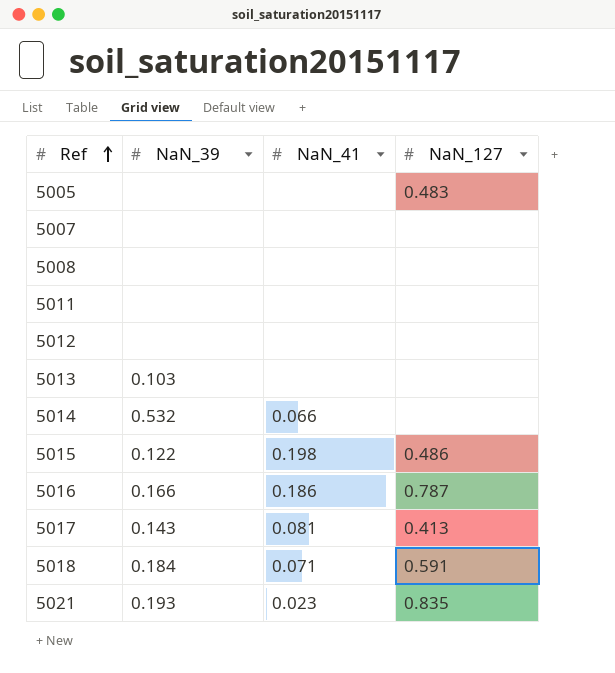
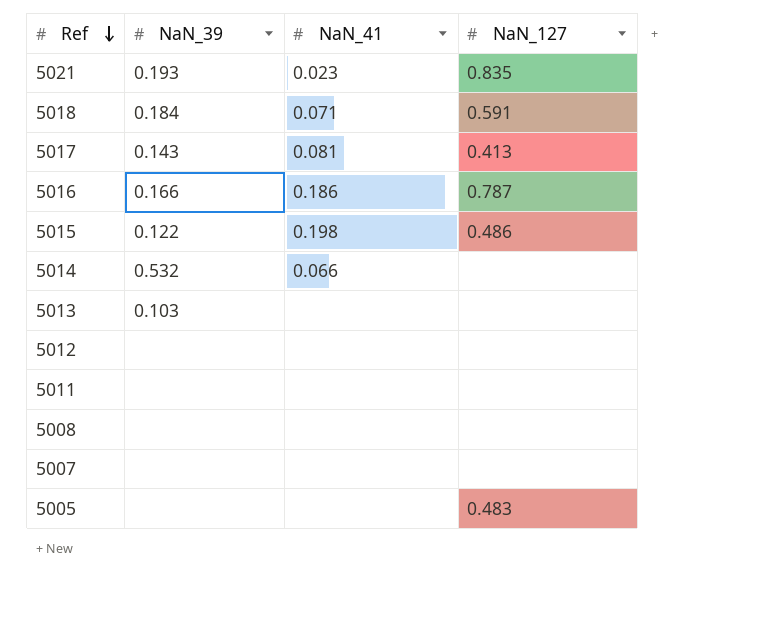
row order: Ref ascending -> Ref descending

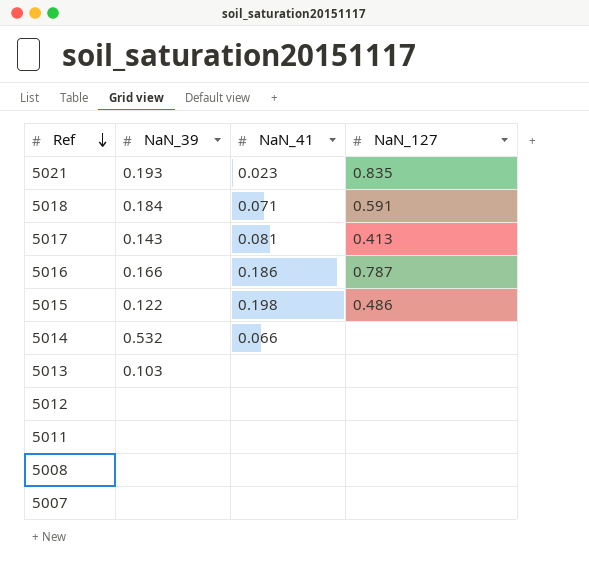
row 5005: none | none | 0.483 -> none

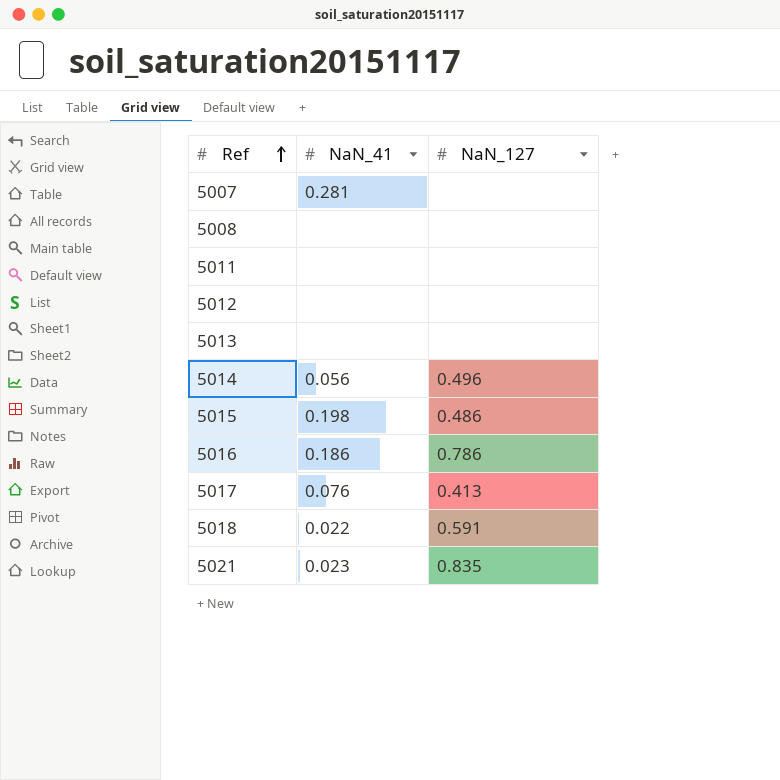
row order: Ref descending -> Ref ascending
column NaN_39 | position: 2 -> none
5007 | NaN_41: none -> 0.281
5014 | NaN_41: 0.066 -> 0.056
5014 | NaN_127: none -> 0.496
5016 | NaN_127: 0.787 -> 0.786
5017 | NaN_41: 0.081 -> 0.076
5018 | NaN_41: 0.071 -> 0.022

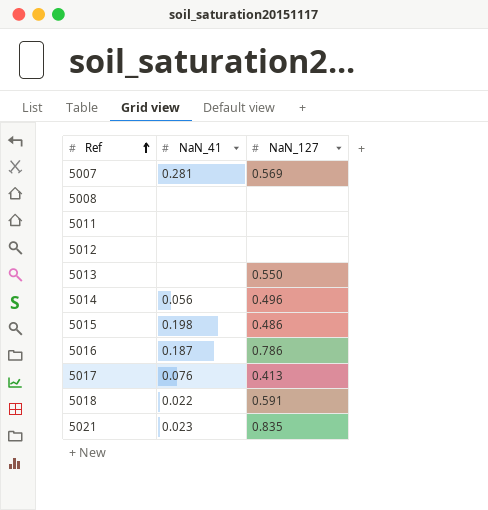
5007 | NaN_127: none -> 0.569
5013 | NaN_127: none -> 0.550
5016 | NaN_41: 0.186 -> 0.187

